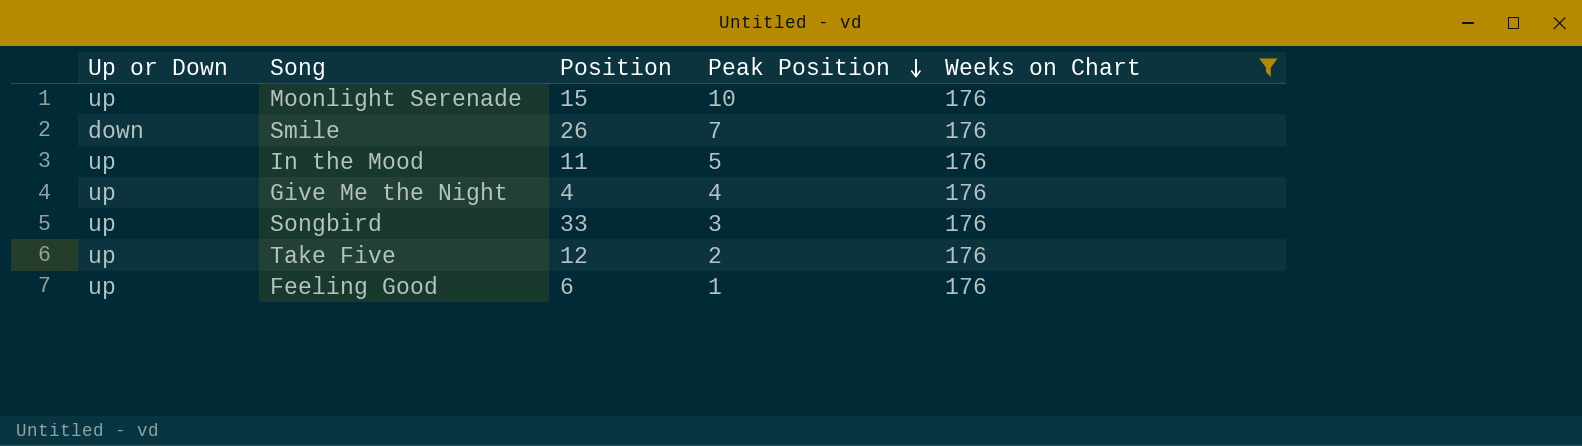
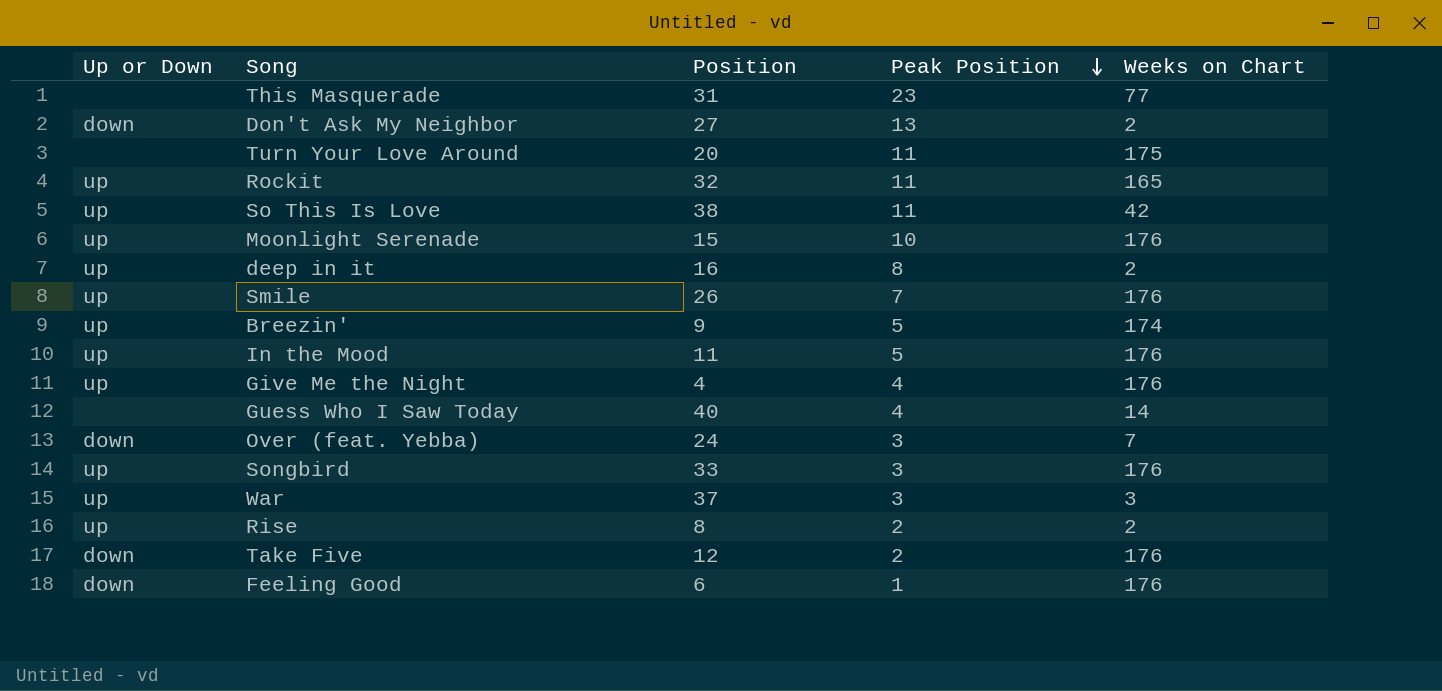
filter: Weeks on Chart = 176 -> none
Smile | Up or Down: down -> up
Take Five | Up or Down: up -> down
Feeling Good | Up or Down: up -> down

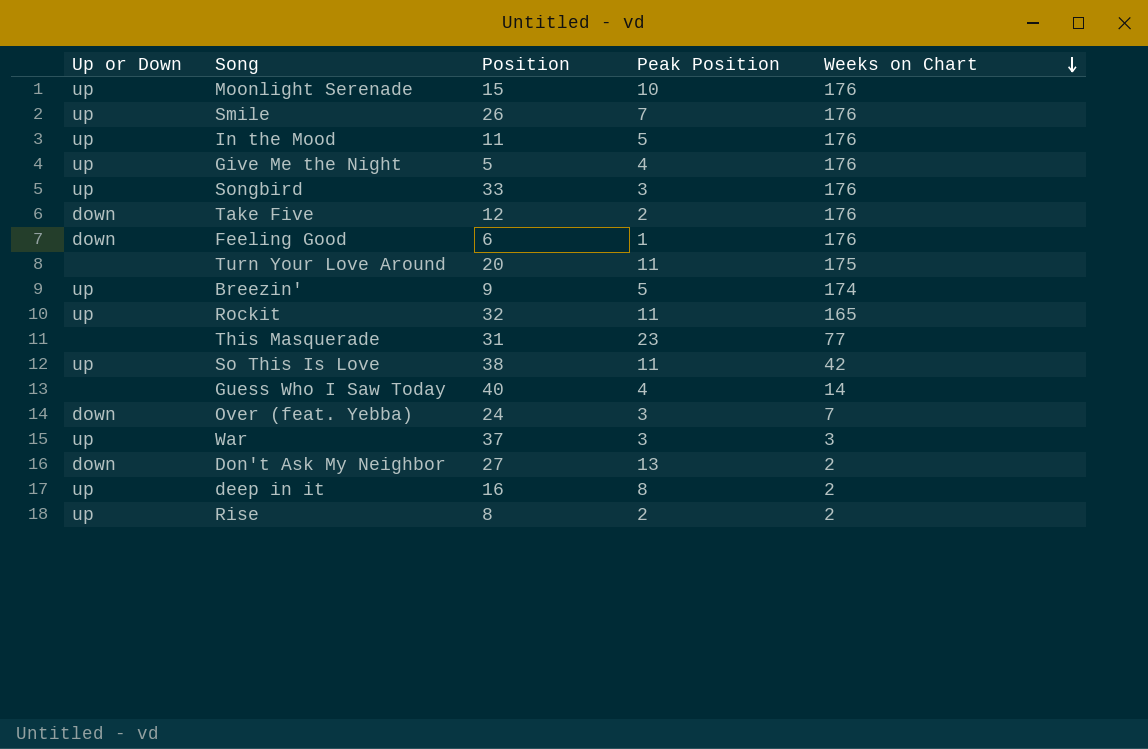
row order: Peak Position descending -> Weeks on Chart descending
Give Me the Night | Position: 4 -> 5

